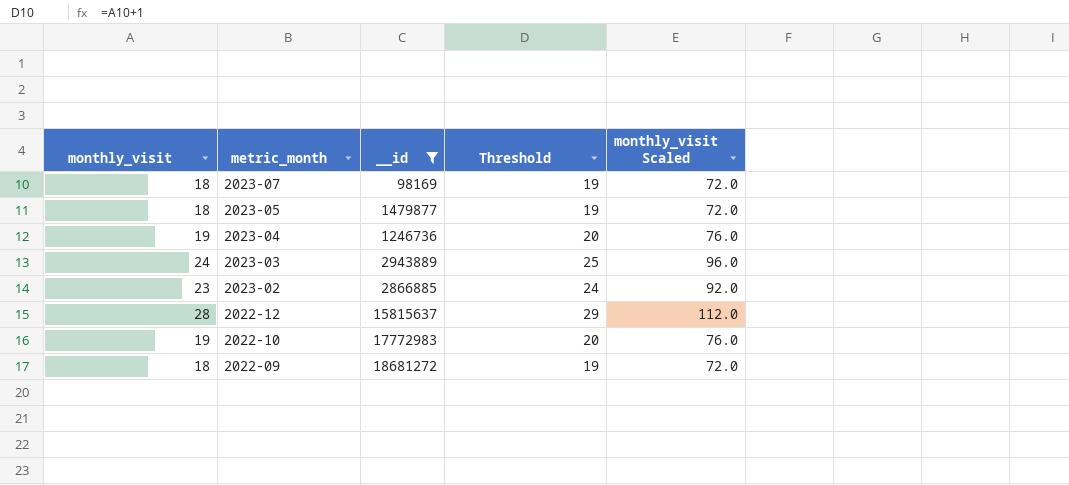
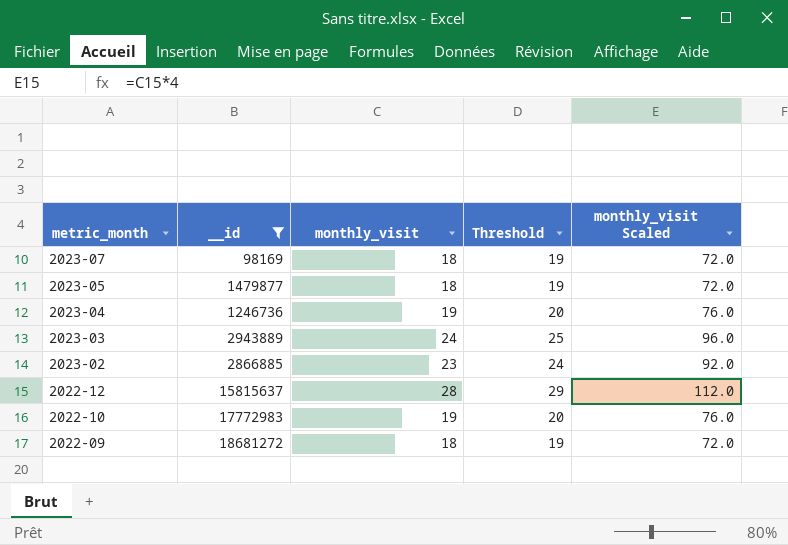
column monthly_visit | position: 1 -> 3

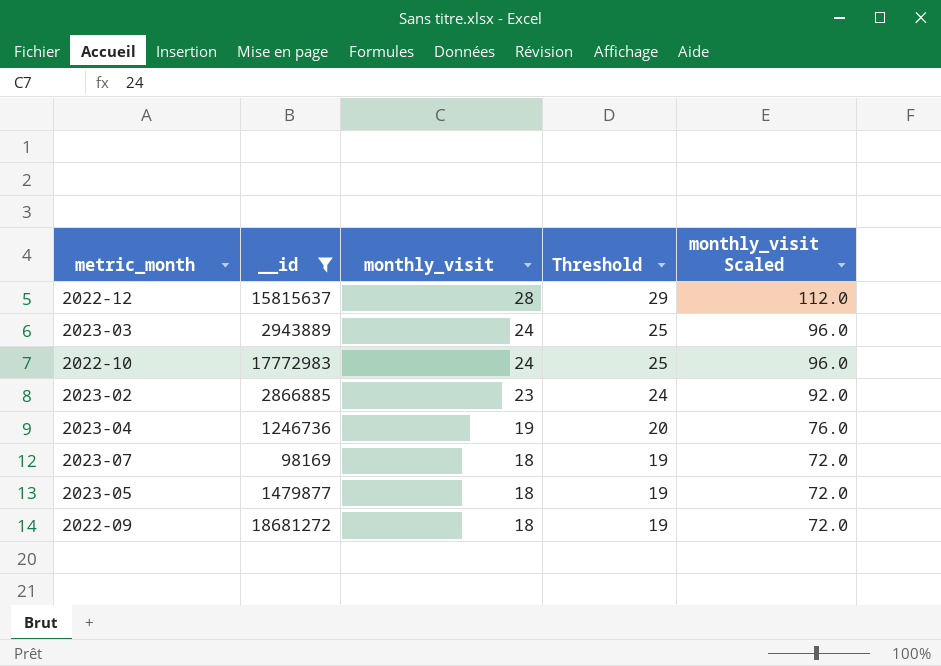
row order: metric_month descending -> monthly_visit descending
2022-10 | monthly_visit: 19 -> 24
2022-10 | Threshold: 20 -> 25
2022-10 | monthly_visit Scaled: 76.0 -> 96.0

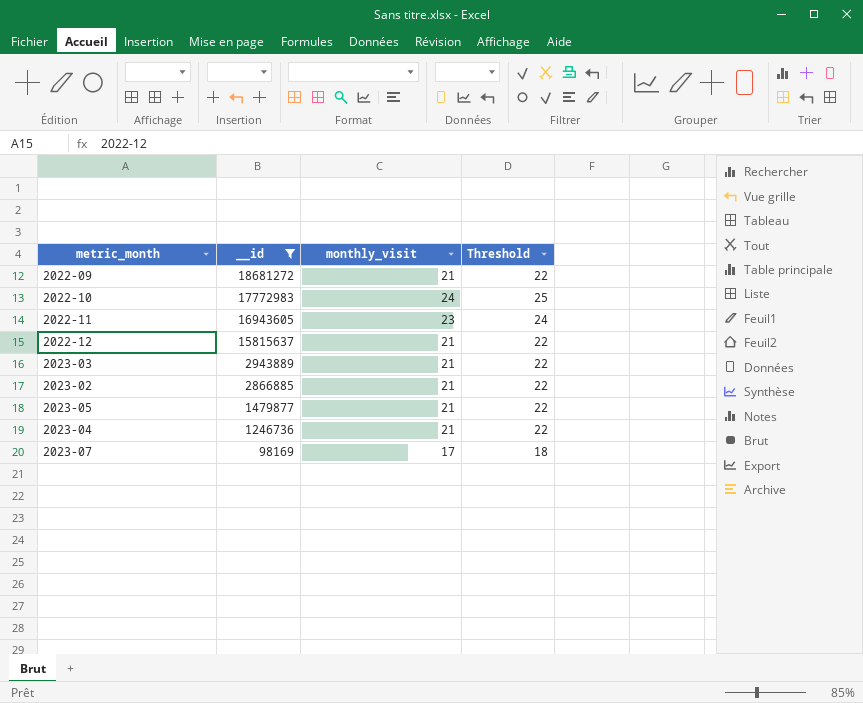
row order: monthly_visit descending -> __id descending
column monthly_visit Scaled | formula: [monthly_visit] * 4 -> none
2022-09 | monthly_visit: 18 -> 21
2022-09 | Threshold: 19 -> 22
row 2022-11: none -> 16943605 | 23 | 24
2022-12 | monthly_visit: 28 -> 21
2022-12 | Threshold: 29 -> 22
2023-03 | monthly_visit: 24 -> 21
2023-03 | Threshold: 25 -> 22
2023-02 | monthly_visit: 23 -> 21
2023-02 | Threshold: 24 -> 22
2023-05 | monthly_visit: 18 -> 21
2023-05 | Threshold: 19 -> 22
2023-04 | monthly_visit: 19 -> 21
2023-04 | Threshold: 20 -> 22
2023-07 | monthly_visit: 18 -> 17
2023-07 | Threshold: 19 -> 18

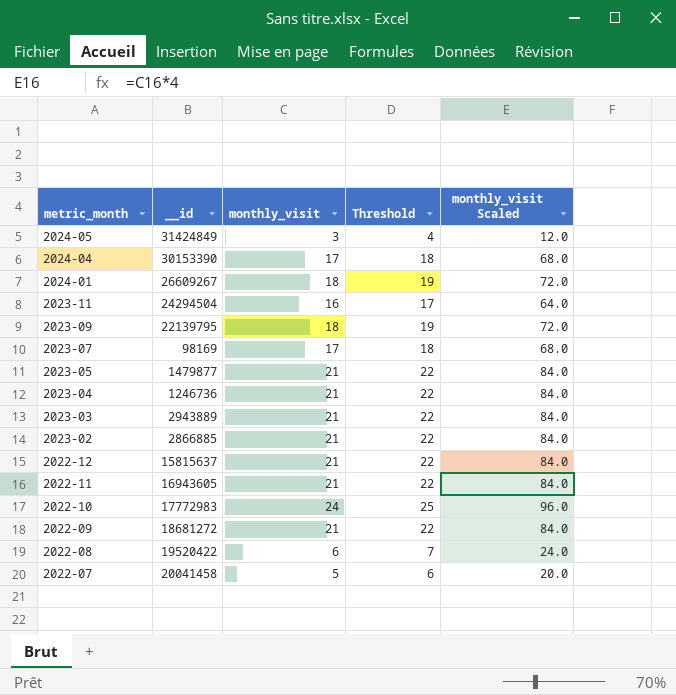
filter: __id <= 18681272 -> none
row order: __id descending -> metric_month descending
column monthly_visit Scaled | formula: none -> [monthly_visit] * 4
2022-11 | monthly_visit: 23 -> 21
2022-11 | Threshold: 24 -> 22

